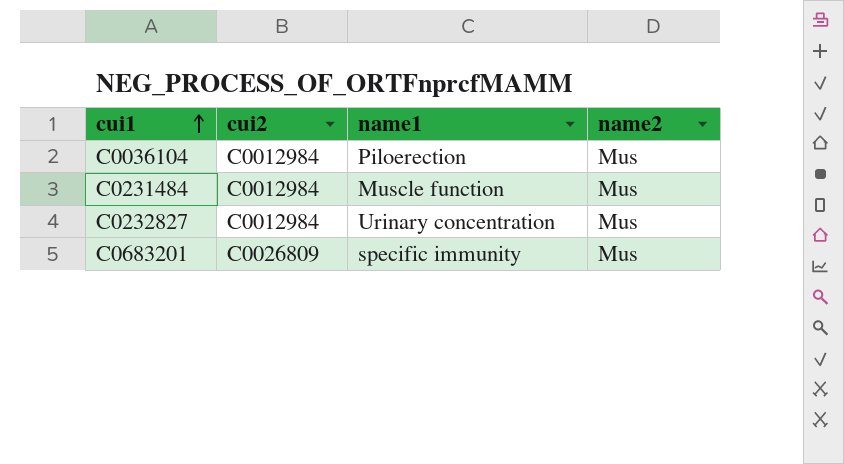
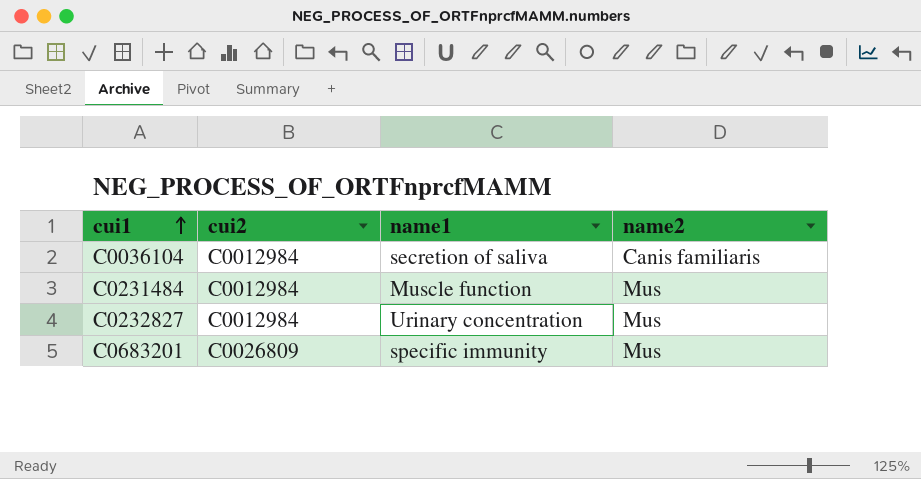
C0036104 | name1: Piloerection -> secretion of saliva
C0036104 | name2: Mus -> Canis familiaris

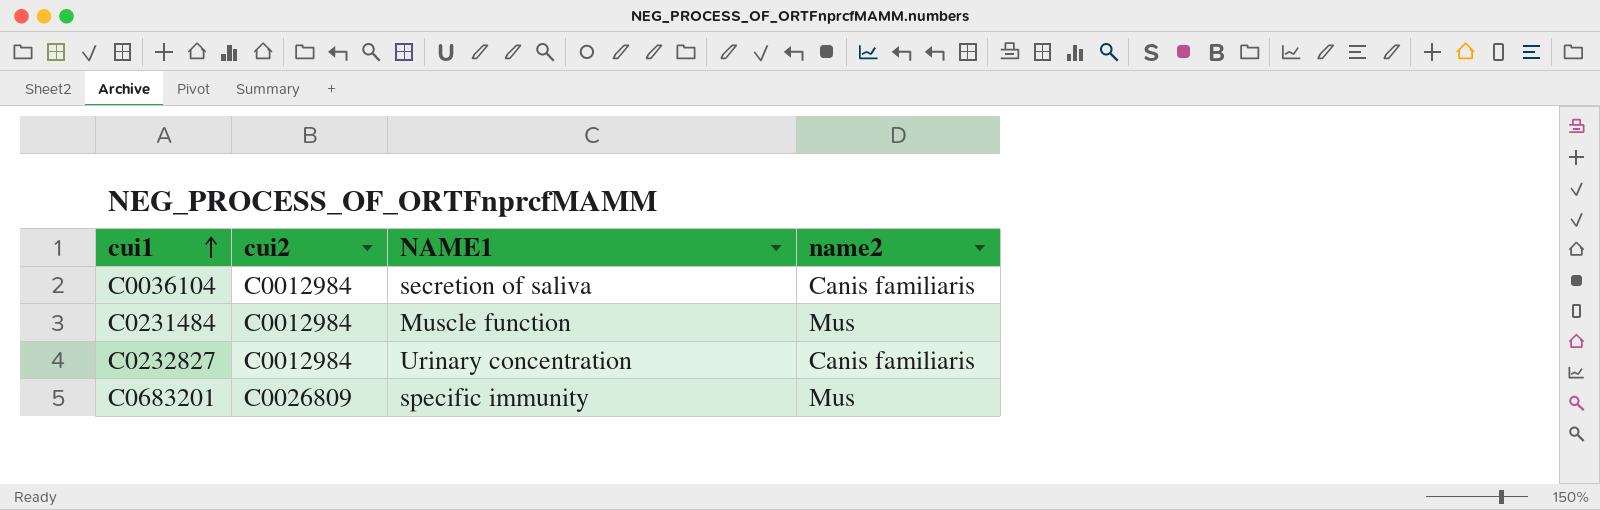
column name: name1 -> NAME1
C0232827 | name2: Mus -> Canis familiaris

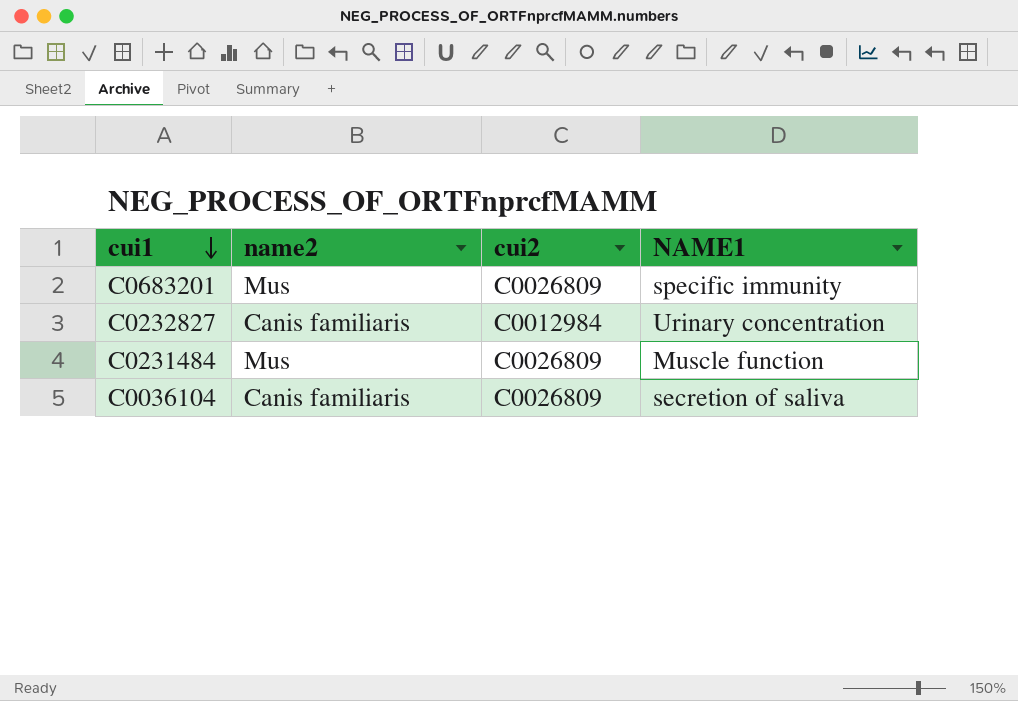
row order: cui1 ascending -> cui1 descending
column name2 | position: 4 -> 2
C0231484 | cui2: C0012984 -> C0026809
C0036104 | cui2: C0012984 -> C0026809

